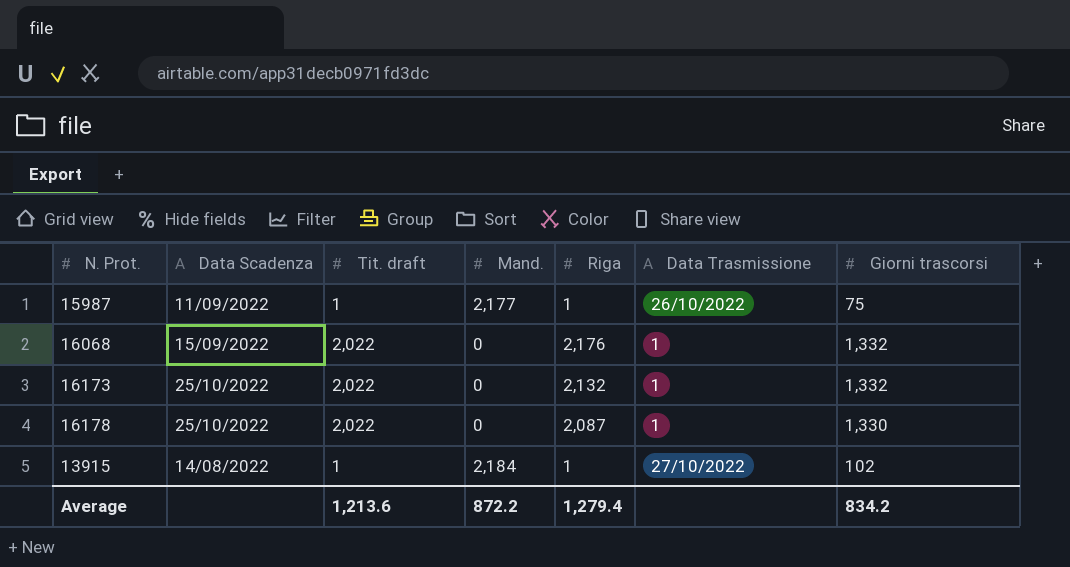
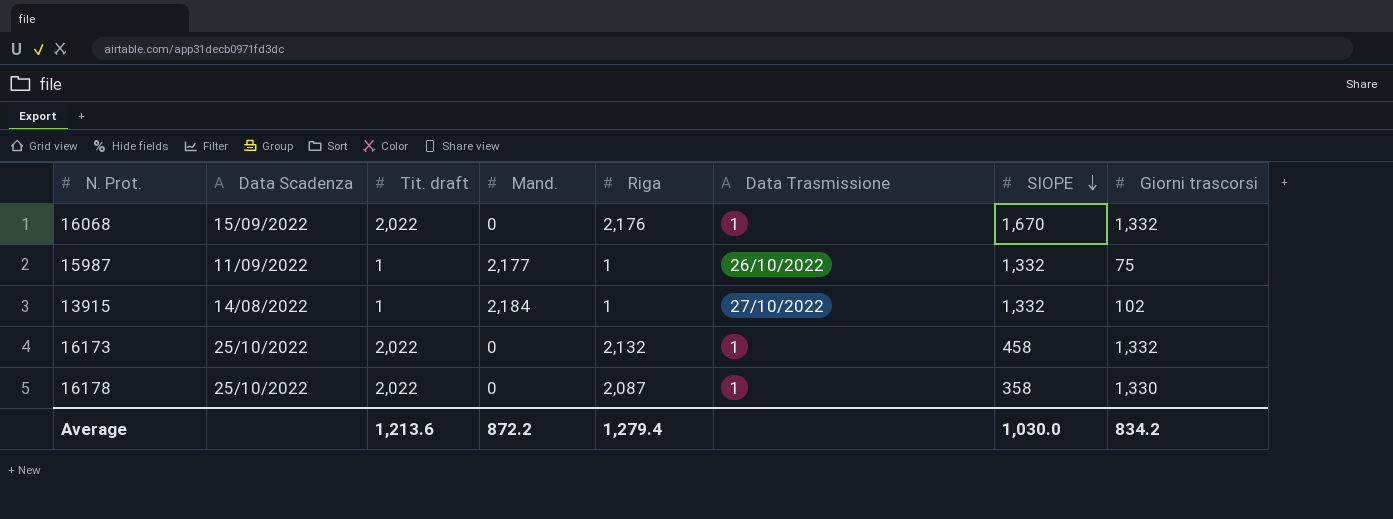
row order: none -> SIOPE descending
column SIOPE | position: none -> 7

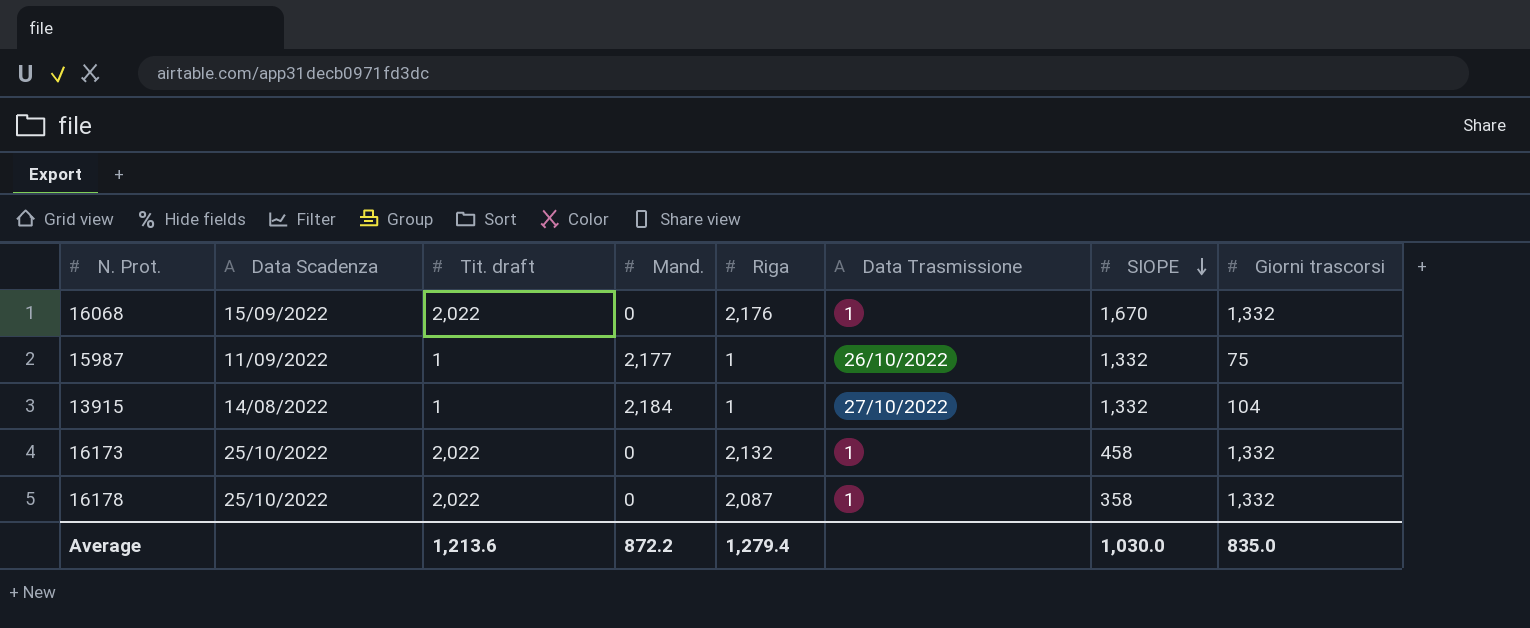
13915 | Giorni trascorsi: 102 -> 104
16178 | Giorni trascorsi: 1,330 -> 1,332
Average | Giorni trascorsi: 834.2 -> 835.0

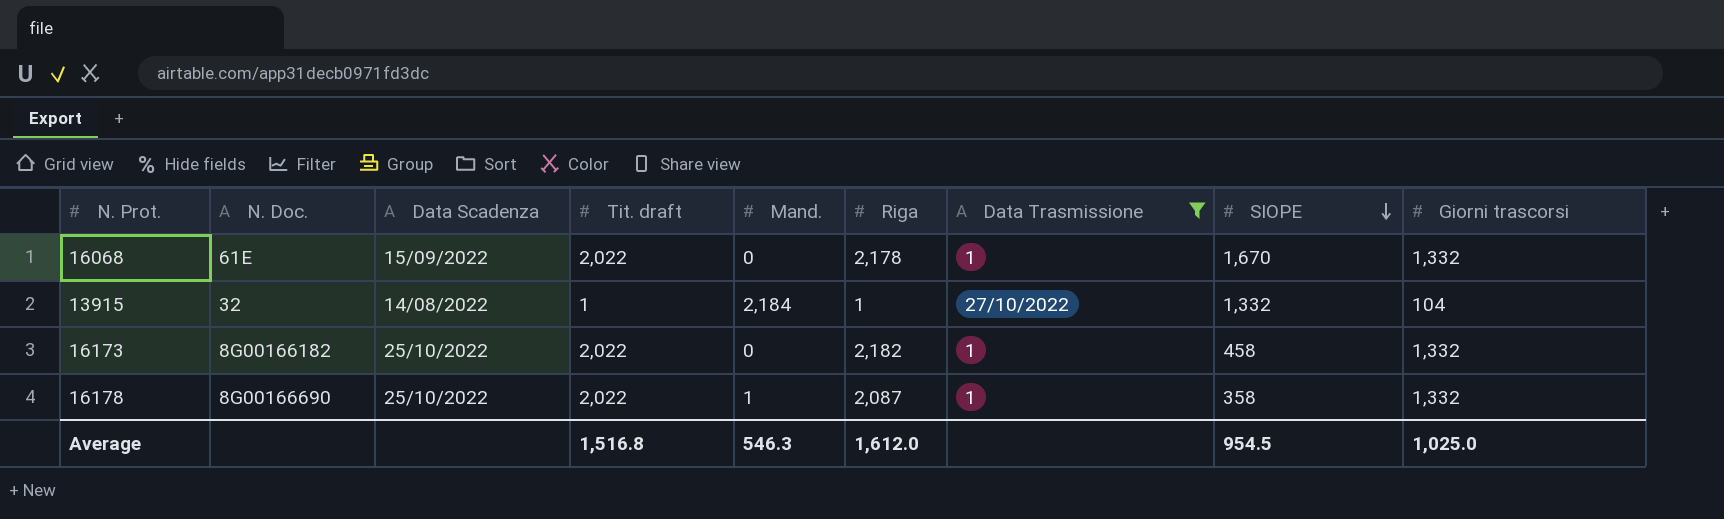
filter: none -> Data Trasmissione != 26/10/2022
column N. Doc. | position: none -> 2
16068 | Riga: 2,176 -> 2,178
16173 | Riga: 2,132 -> 2,182
16178 | Mand.: 0 -> 1
Average | Tit. draft: 1,213.6 -> 1,516.8
Average | Mand.: 872.2 -> 546.3
Average | Riga: 1,279.4 -> 1,612.0
Average | SIOPE: 1,030.0 -> 954.5
Average | Giorni trascorsi: 835.0 -> 1,025.0

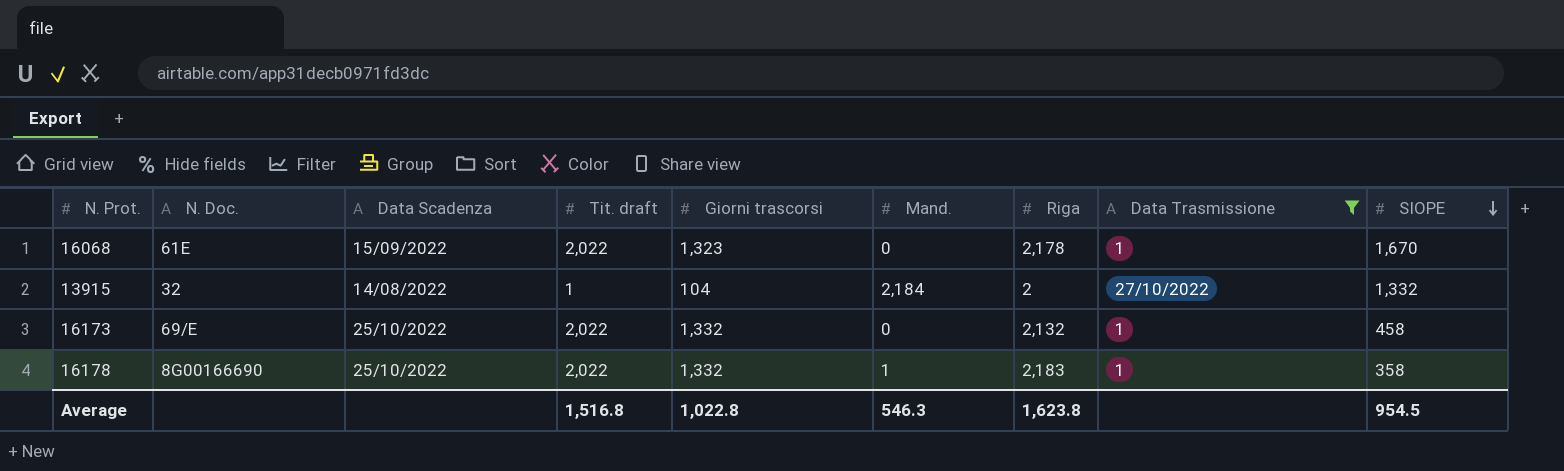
column Giorni trascorsi | position: 9 -> 5
16068 | Giorni trascorsi: 1,332 -> 1,323
13915 | Riga: 1 -> 2
16173 | N. Doc.: 8G00166182 -> 69/E
16173 | Riga: 2,182 -> 2,132
16178 | Riga: 2,087 -> 2,183
Average | Giorni trascorsi: 1,025.0 -> 1,022.8
Average | Riga: 1,612.0 -> 1,623.8

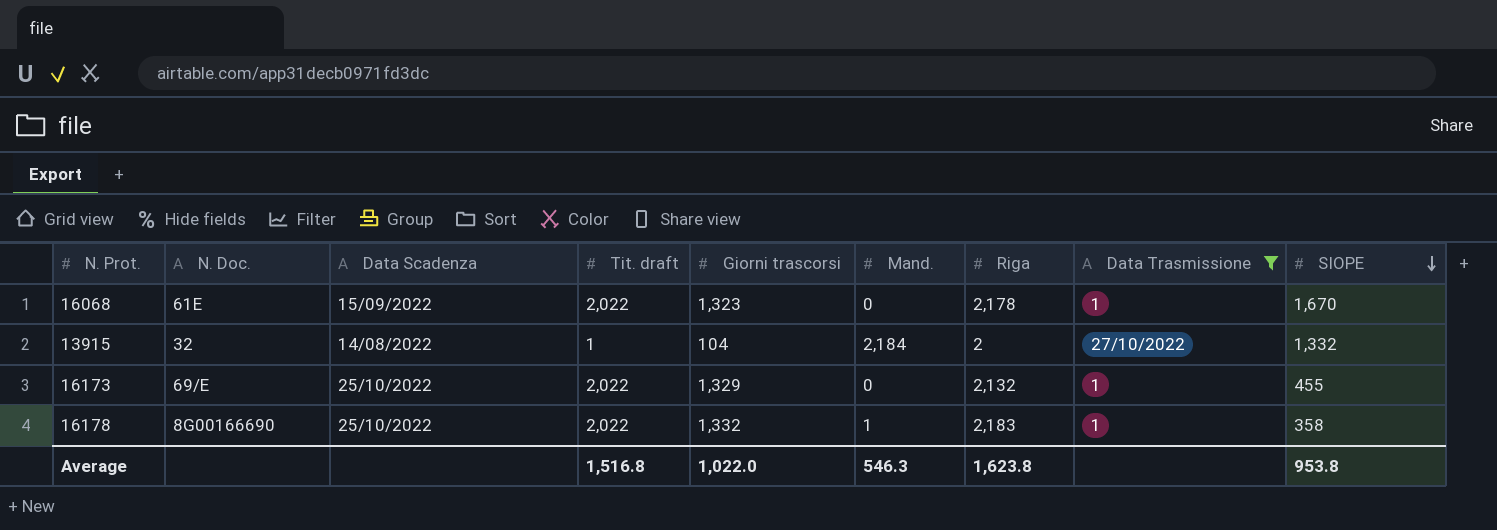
16173 | Giorni trascorsi: 1,332 -> 1,329
16173 | SIOPE: 458 -> 455
Average | Giorni trascorsi: 1,022.8 -> 1,022.0
Average | SIOPE: 954.5 -> 953.8

